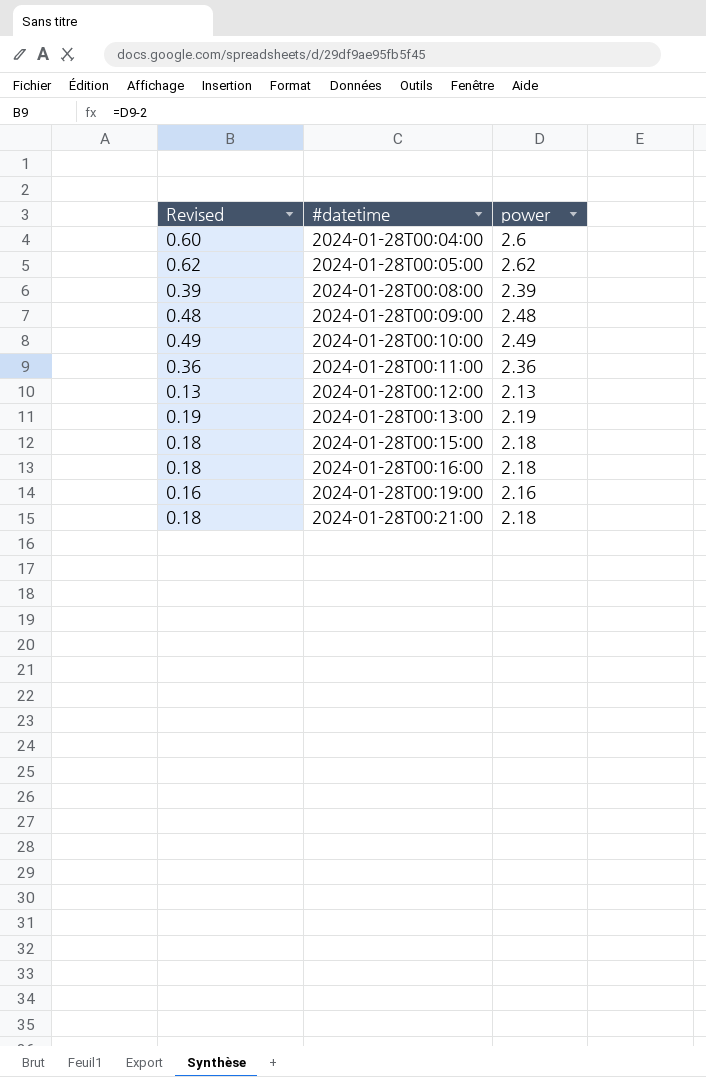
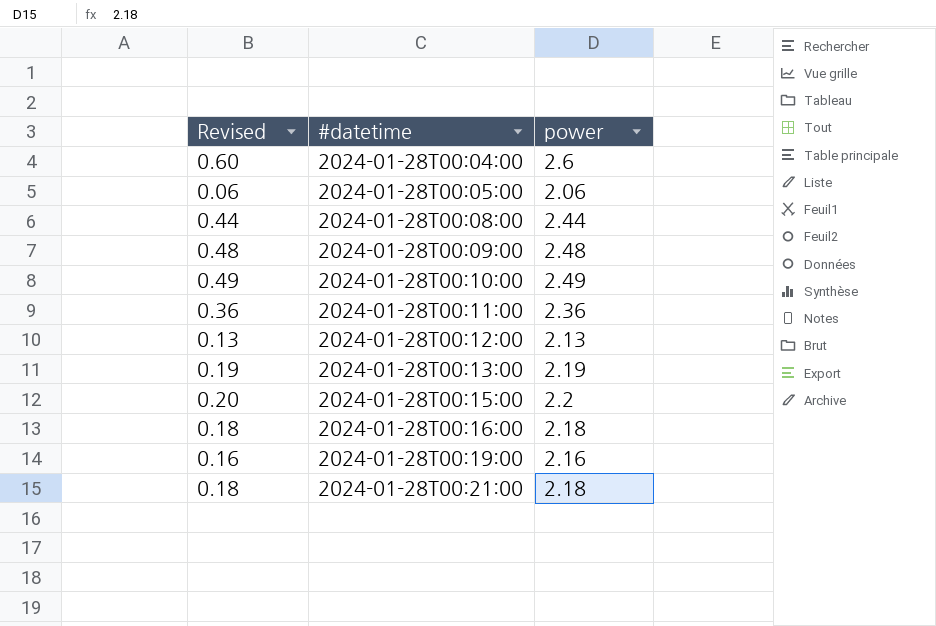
2024-01-28T00:05:00 | Revised: 0.62 -> 0.06
2024-01-28T00:05:00 | power: 2.62 -> 2.06
2024-01-28T00:08:00 | Revised: 0.39 -> 0.44
2024-01-28T00:08:00 | power: 2.39 -> 2.44
2024-01-28T00:15:00 | Revised: 0.18 -> 0.20
2024-01-28T00:15:00 | power: 2.18 -> 2.2

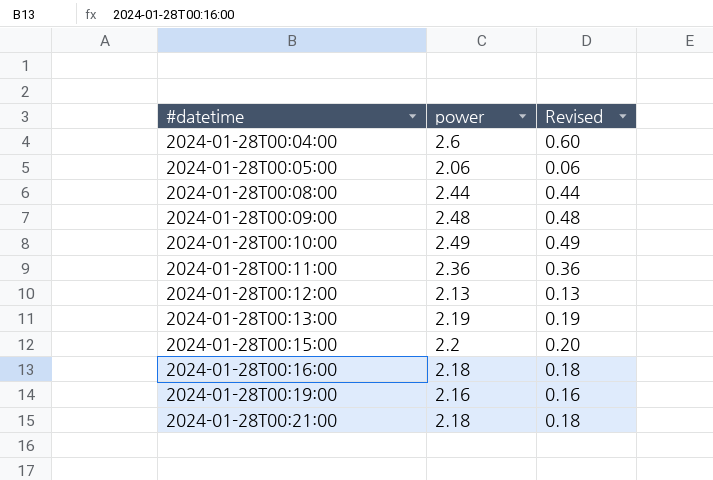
column Revised | position: 1 -> 3

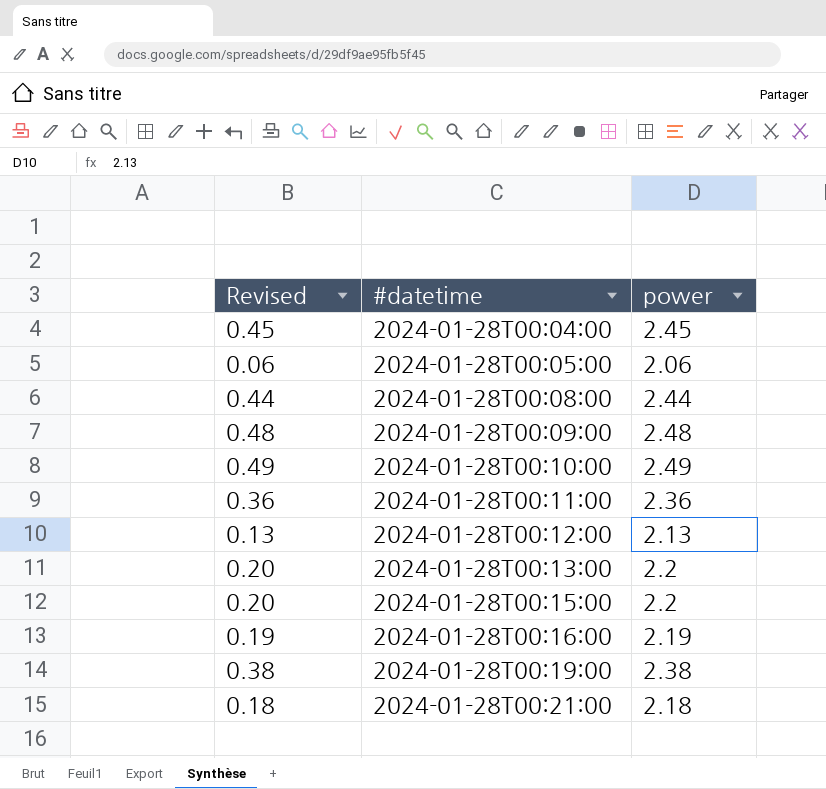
column Revised | position: 3 -> 1
2024-01-28T00:04:00 | Revised: 0.60 -> 0.45
2024-01-28T00:04:00 | power: 2.6 -> 2.45
2024-01-28T00:13:00 | Revised: 0.19 -> 0.20
2024-01-28T00:13:00 | power: 2.19 -> 2.2
2024-01-28T00:16:00 | Revised: 0.18 -> 0.19
2024-01-28T00:16:00 | power: 2.18 -> 2.19
2024-01-28T00:19:00 | Revised: 0.16 -> 0.38
2024-01-28T00:19:00 | power: 2.16 -> 2.38

